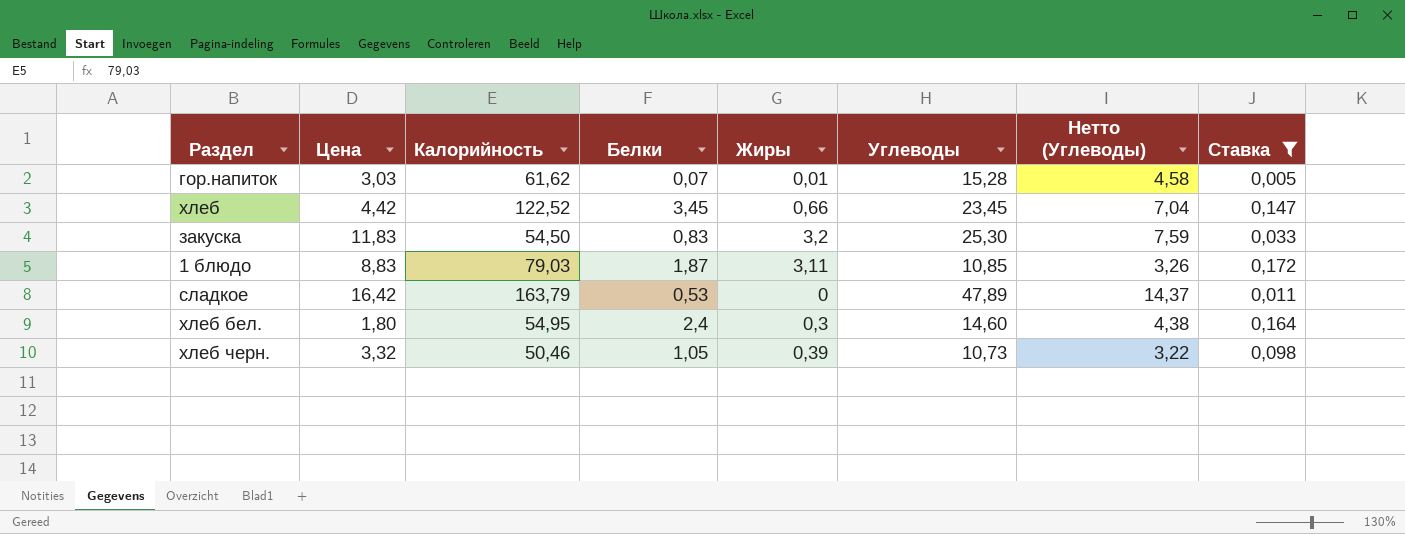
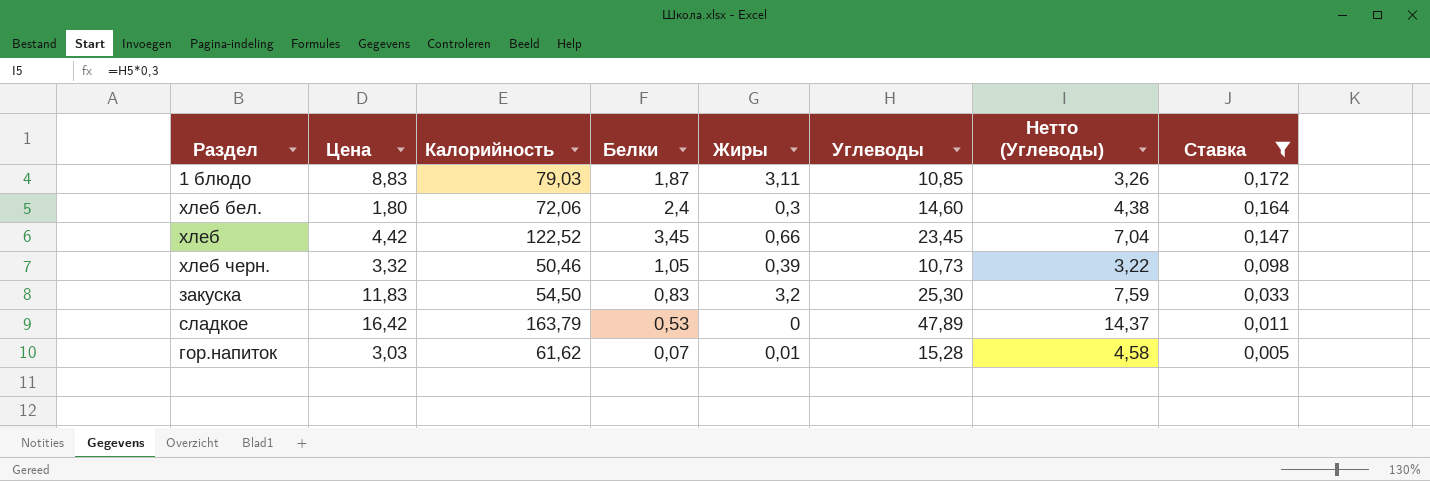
row order: none -> Ставка descending
хлеб бел. | Калорийность: 54,95 -> 72,06

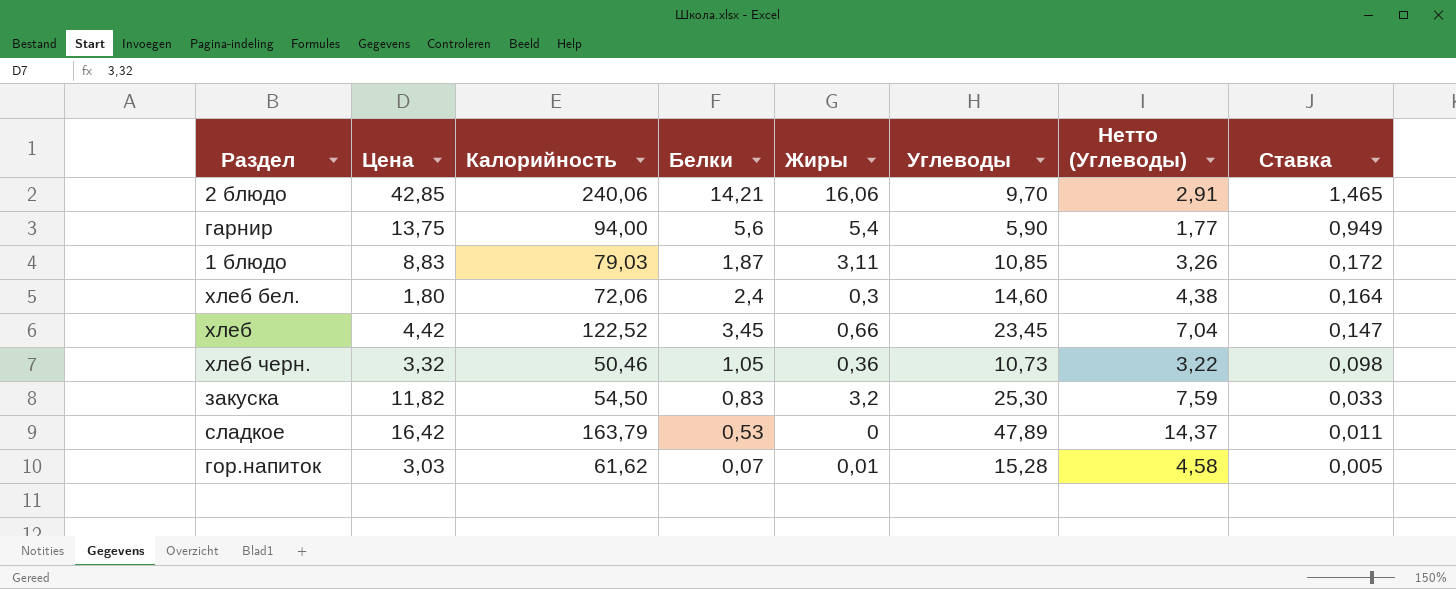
filter: Ставка <= 0,172 -> none
хлеб черн. | Жиры: 0,39 -> 0,36
закуска | Цена: 11,83 -> 11,82

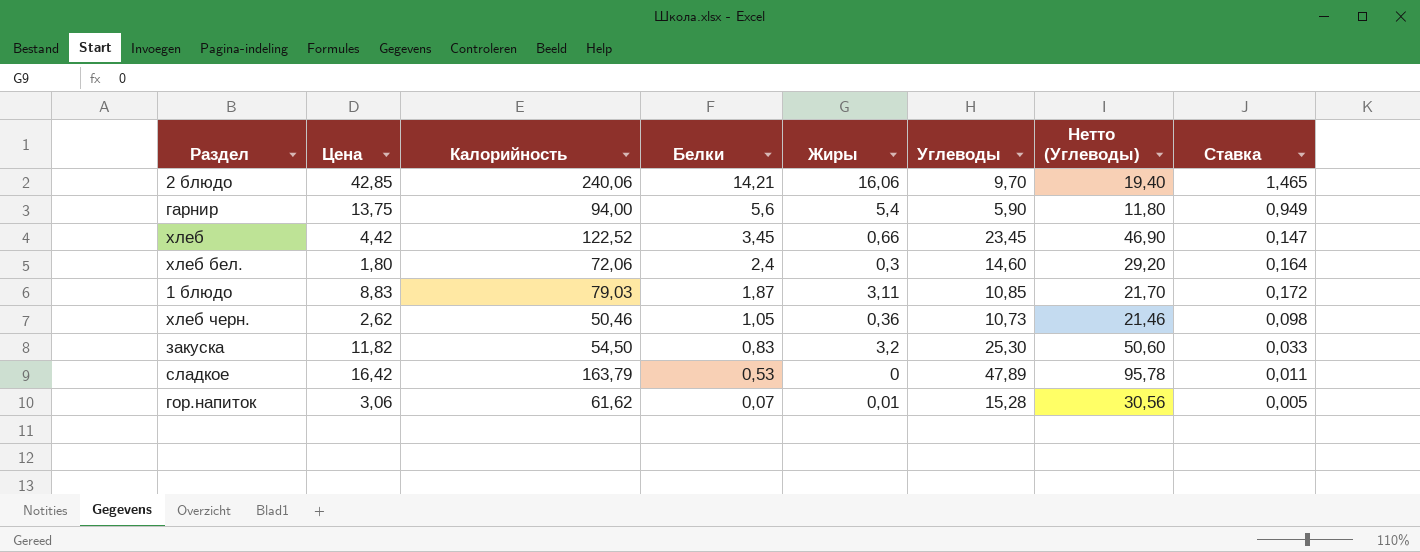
row order: Ставка descending -> Белки descending
column Нетто (Углеводы) | formula: [Углеводы] * 0,3 -> [Углеводы] * 2
хлеб черн. | Цена: 3,32 -> 2,62
гор.напиток | Цена: 3,03 -> 3,06

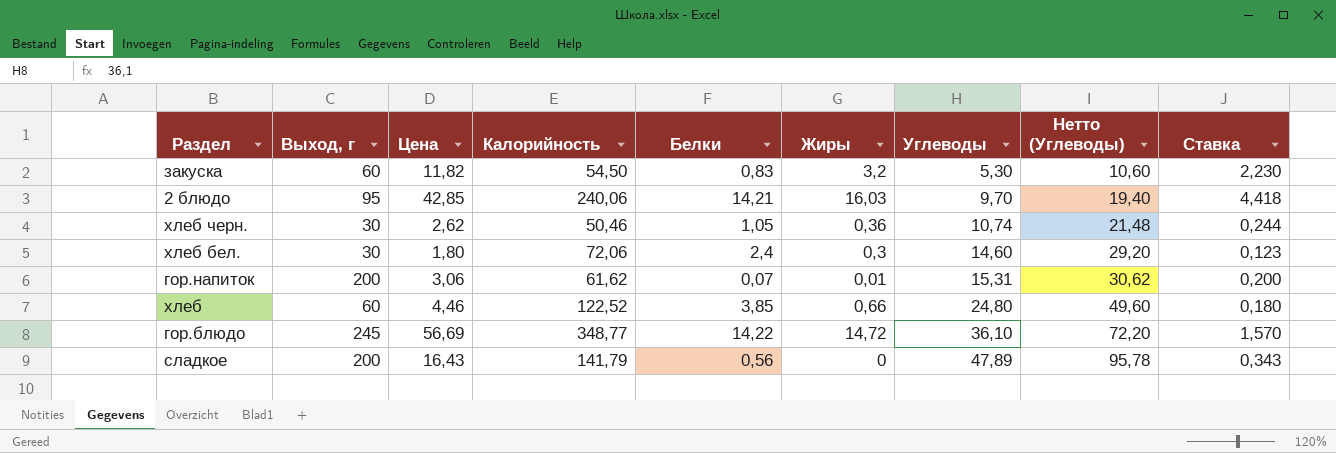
row order: Белки descending -> Углеводы ascending
column Выход, г | position: none -> 2
column Ставка | formula: [Белки] / [Углеводы] -> [Цена] / [Углеводы]
row гарнир: 13,75 | 94,00 | 5,6 | 5,4 | 5,90 | 11,80 | 0,949 -> none
row 1 блюдо: 8,83 | 79,03 | 1,87 | 3,11 | 10,85 | 21,70 | 0,172 -> none
закуска | Углеводы: 25,30 -> 5,30
закуска | Нетто (Углеводы): 50,60 -> 10,60
2 блюдо | Жиры: 16,06 -> 16,03
хлеб черн. | Углеводы: 10,73 -> 10,74
хлеб черн. | Нетто (Углеводы): 21,46 -> 21,48
гор.напиток | Углеводы: 15,28 -> 15,31
гор.напиток | Нетто (Углеводы): 30,56 -> 30,62
хлеб | Цена: 4,42 -> 4,46
хлеб | Белки: 3,45 -> 3,85
хлеб | Углеводы: 23,45 -> 24,80
хлеб | Нетто (Углеводы): 46,90 -> 49,60
row гор.блюдо: none -> 245 | 56,69 | 348,77 | 14,22 | 14,72 | 36,10 | 72,20 | 1,570
сладкое | Цена: 16,42 -> 16,43
сладкое | Калорийность: 163,79 -> 141,79
сладкое | Белки: 0,53 -> 0,56

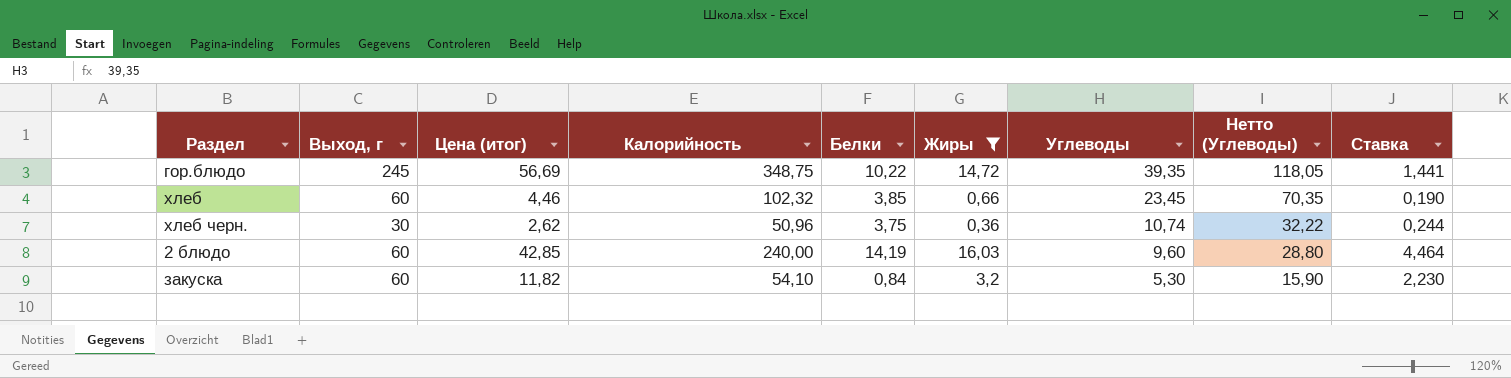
filter: none -> Жиры >= 0,36
row order: Углеводы ascending -> Углеводы descending
column name: Цена -> Цена (итог)
column Нетто (Углеводы) | formula: [Углеводы] * 2 -> [Углеводы] * 3
гор.блюдо | Калорийность: 348,77 -> 348,75
гор.блюдо | Белки: 14,22 -> 10,22
гор.блюдо | Углеводы: 36,10 -> 39,35
гор.блюдо | Ставка: 1,570 -> 1,441
хлеб | Калорийность: 122,52 -> 102,32
хлеб | Углеводы: 24,80 -> 23,45
хлеб | Ставка: 0,180 -> 0,190
хлеб черн. | Калорийность: 50,46 -> 50,96
хлеб черн. | Белки: 1,05 -> 3,75
2 блюдо | Выход, г: 95 -> 60
2 блюдо | Калорийность: 240,06 -> 240,00
2 блюдо | Белки: 14,21 -> 14,19
2 блюдо | Углеводы: 9,70 -> 9,60
2 блюдо | Ставка: 4,418 -> 4,464
закуска | Калорийность: 54,50 -> 54,10
закуска | Белки: 0,83 -> 0,84

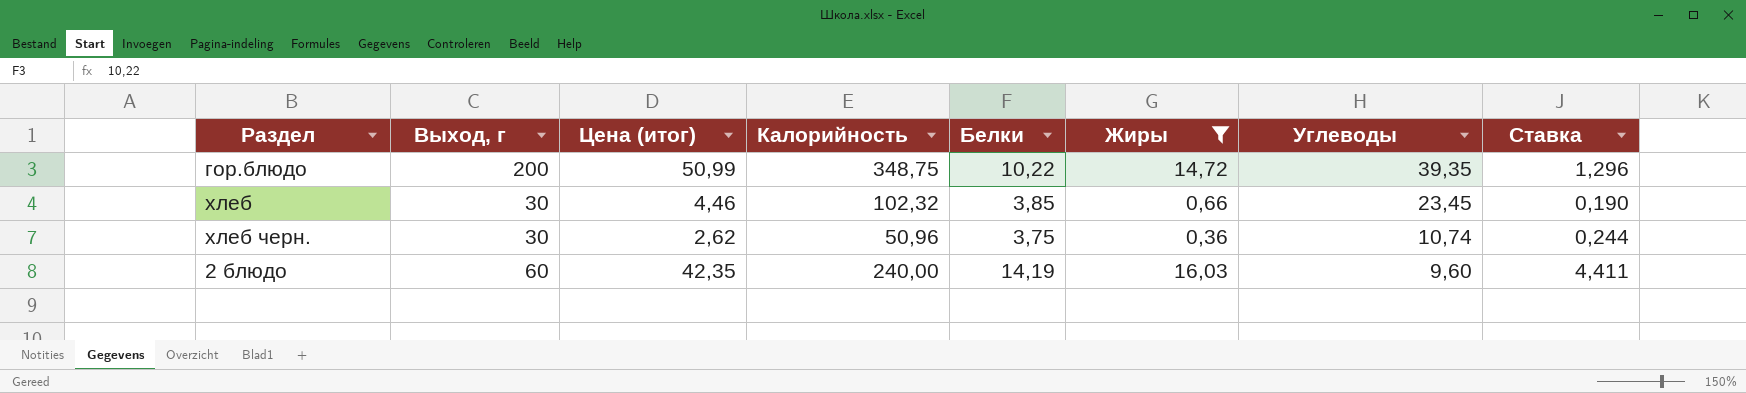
column Нетто (Углеводы) | formula: [Углеводы] * 3 -> none
row закуска: 60 | 11,82 | 54,10 | 0,84 | 3,2 | 5,30 | 15,90 | 2,230 -> none
гор.блюдо | Выход, г: 245 -> 200
гор.блюдо | Цена (итог): 56,69 -> 50,99
гор.блюдо | Ставка: 1,441 -> 1,296
хлеб | Выход, г: 60 -> 30
2 блюдо | Цена (итог): 42,85 -> 42,35
2 блюдо | Ставка: 4,464 -> 4,411

